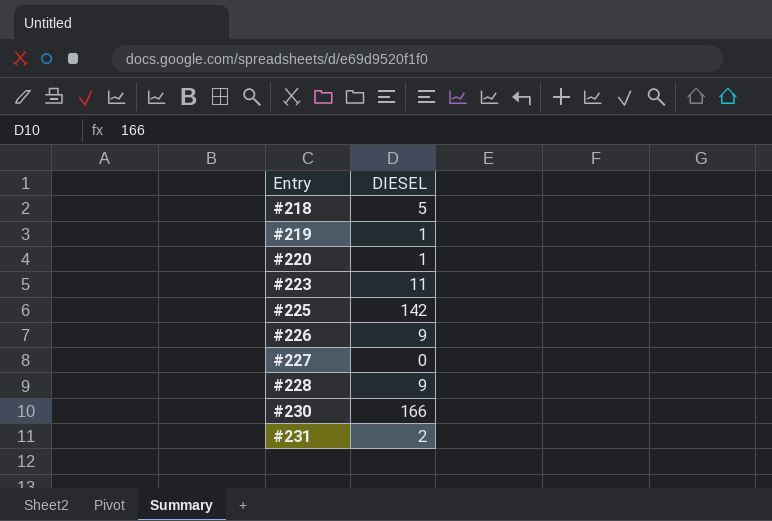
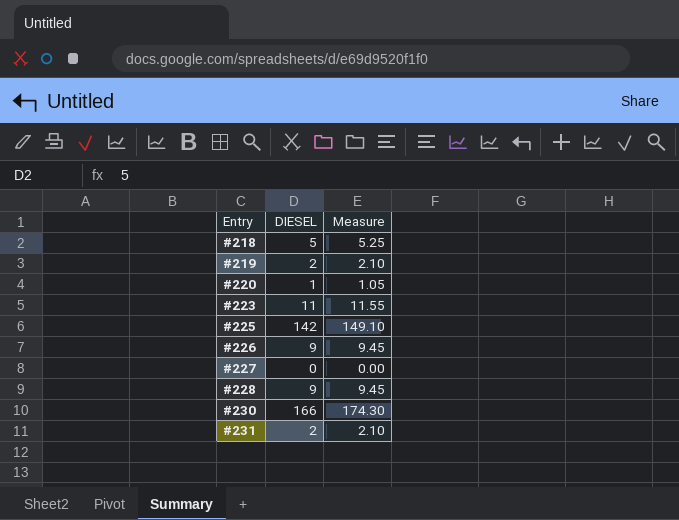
column Measure | formula: none -> [DIESEL] * 1.05
#219 | DIESEL: 1 -> 2

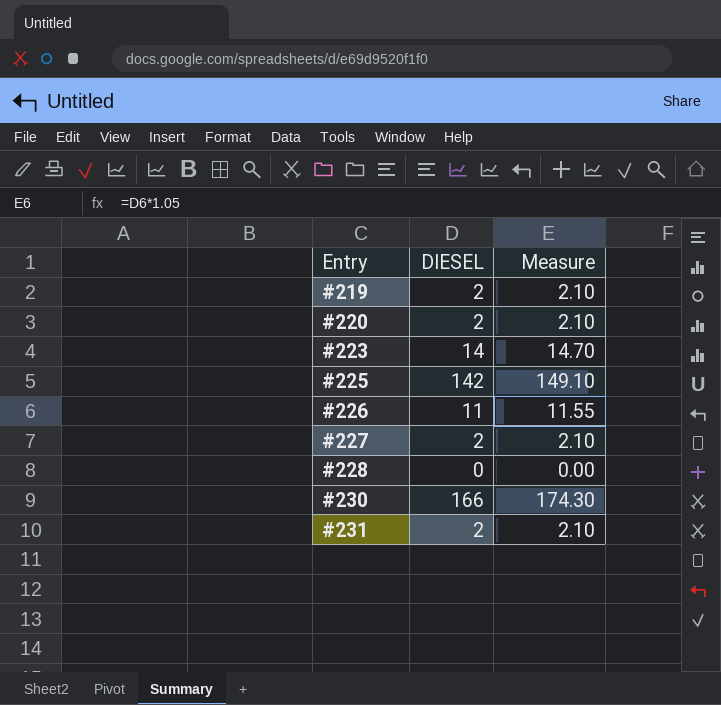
row #218: 5 | 5.25 -> none
#220 | DIESEL: 1 -> 2
#220 | Measure: 1.05 -> 2.10
#223 | DIESEL: 11 -> 14
#223 | Measure: 11.55 -> 14.70
#226 | DIESEL: 9 -> 11
#226 | Measure: 9.45 -> 11.55
#227 | DIESEL: 0 -> 2
#227 | Measure: 0.00 -> 2.10
#228 | DIESEL: 9 -> 0
#228 | Measure: 9.45 -> 0.00

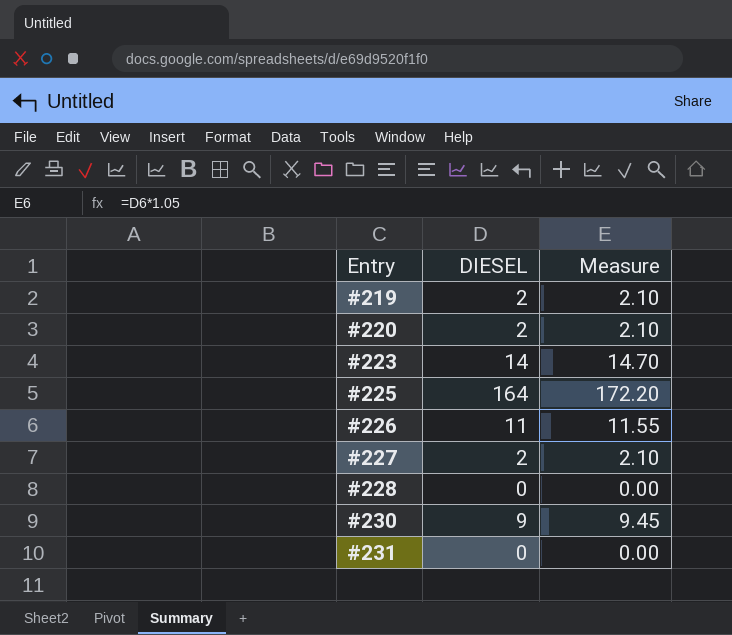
#225 | DIESEL: 142 -> 164
#225 | Measure: 149.10 -> 172.20
#230 | DIESEL: 166 -> 9
#230 | Measure: 174.30 -> 9.45
#231 | DIESEL: 2 -> 0
#231 | Measure: 2.10 -> 0.00

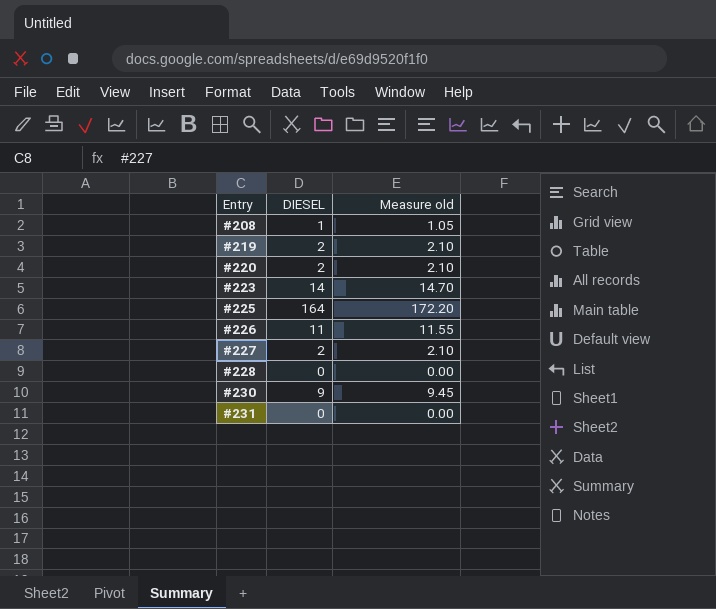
column name: Measure -> Measure old
row #208: none -> 1 | 1.05

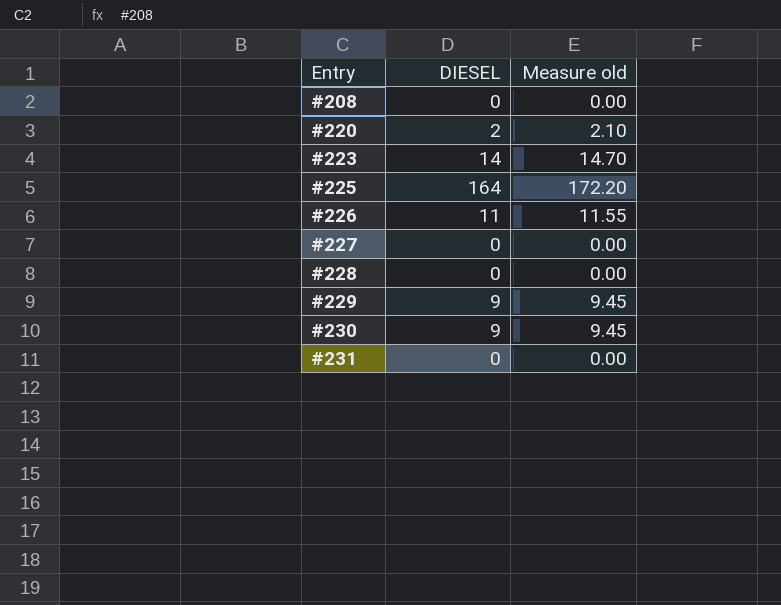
row #219: 2 | 2.10 -> none
#208 | DIESEL: 1 -> 0
#208 | Measure old: 1.05 -> 0.00
#227 | DIESEL: 2 -> 0
#227 | Measure old: 2.10 -> 0.00
row #229: none -> 9 | 9.45

